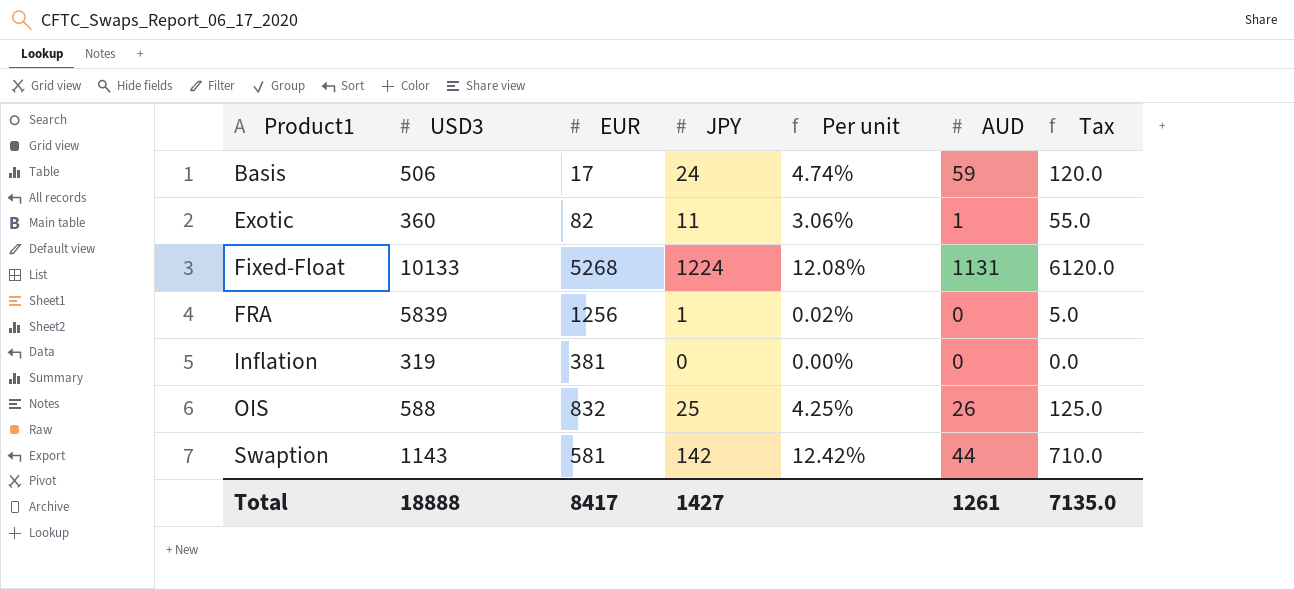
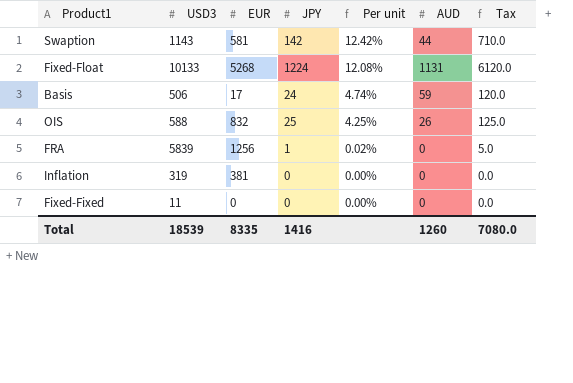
row order: Product1 ascending -> Per unit descending
row Exotic: 360 | 82 | 11 | 3.06% | 1 | 55.0 -> none
row Fixed-Fixed: none -> 11 | 0 | 0 | 0.00% | 0 | 0.0
Total | USD3: 18888 -> 18539
Total | EUR: 8417 -> 8335
Total | JPY: 1427 -> 1416
Total | AUD: 1261 -> 1260
Total | Tax: 7135.0 -> 7080.0

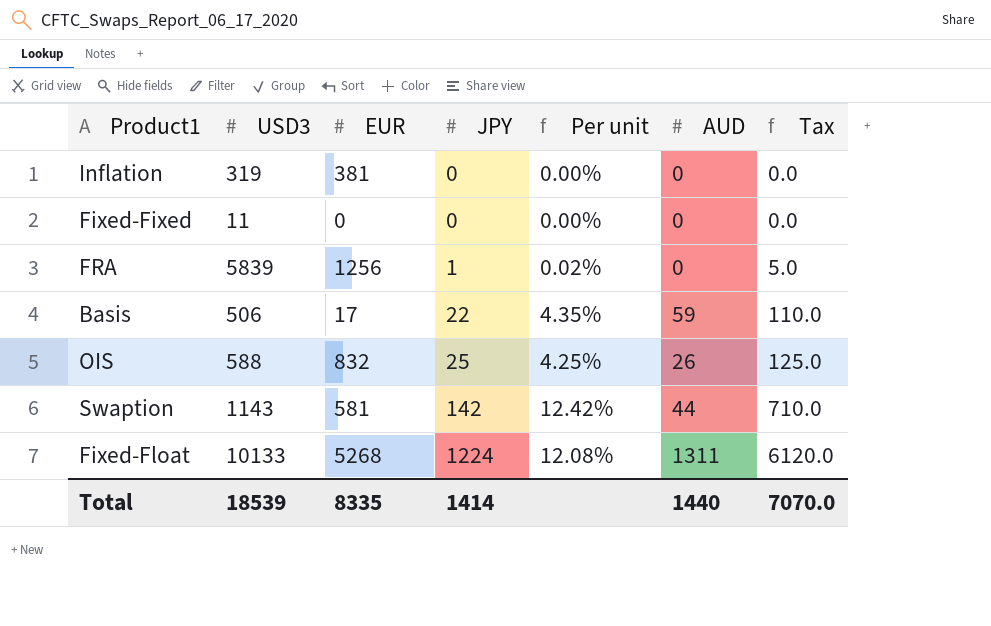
row order: Per unit descending -> JPY ascending
Basis | JPY: 24 -> 22
Basis | Per unit: 4.74% -> 4.35%
Basis | Tax: 120.0 -> 110.0
Fixed-Float | AUD: 1131 -> 1311
Total | JPY: 1416 -> 1414
Total | AUD: 1260 -> 1440
Total | Tax: 7080.0 -> 7070.0

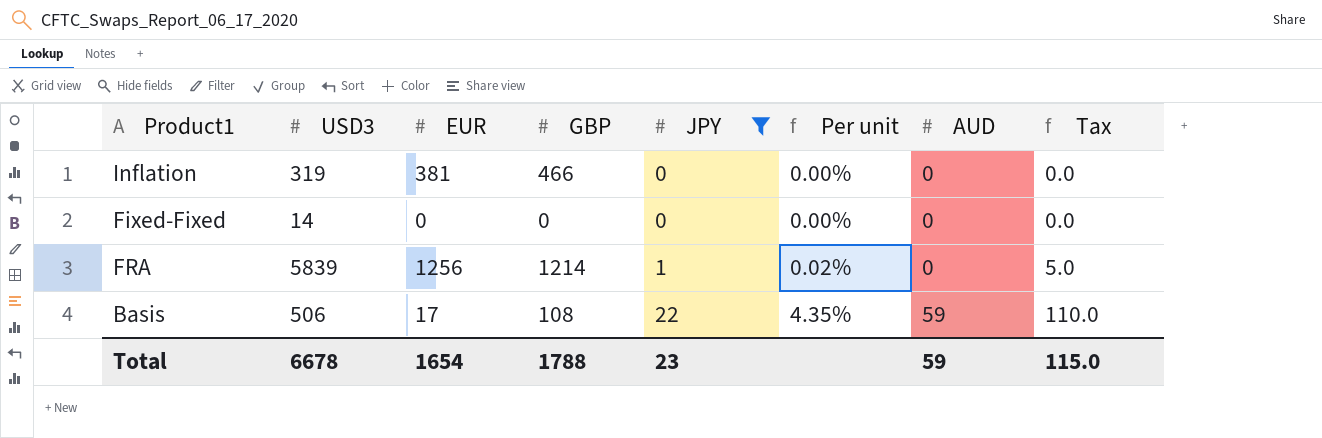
filter: none -> JPY <= 22
column GBP | position: none -> 4
Fixed-Fixed | USD3: 11 -> 14
Total | USD3: 18539 -> 6678
Total | EUR: 8335 -> 1654
Total | JPY: 1414 -> 23
Total | AUD: 1440 -> 59
Total | Tax: 7070.0 -> 115.0

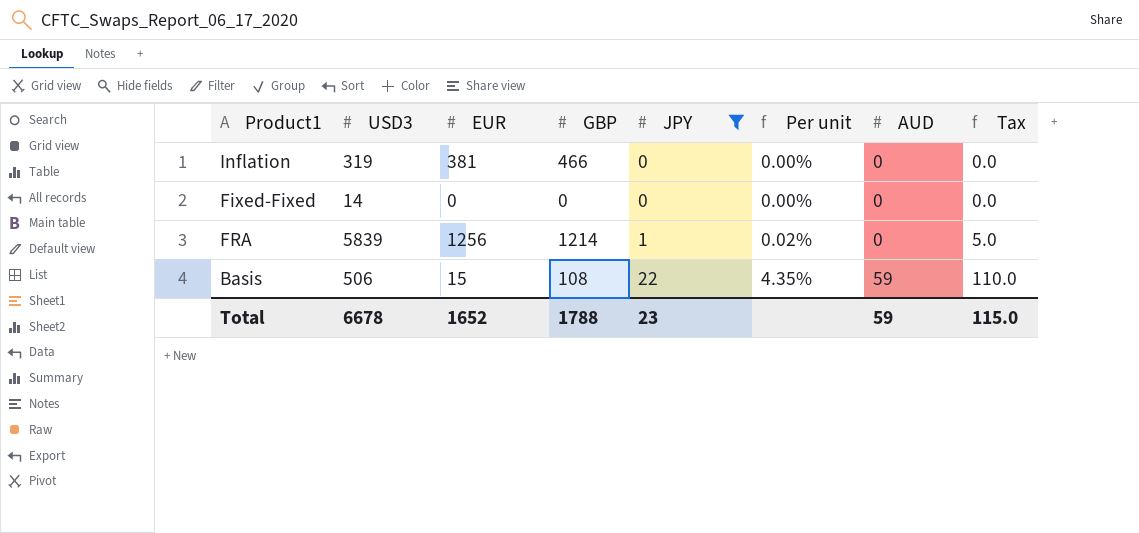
Basis | EUR: 17 -> 15
Total | EUR: 1654 -> 1652

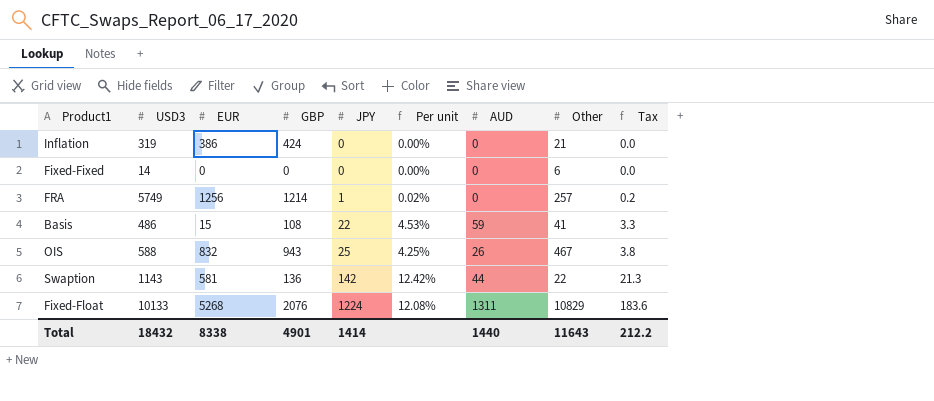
filter: JPY <= 22 -> none
column Other | position: none -> 8
column Tax | formula: [JPY] * 5 -> [JPY] * 0.15
Inflation | EUR: 381 -> 386
Inflation | GBP: 466 -> 424
FRA | USD3: 5839 -> 5749
Basis | USD3: 506 -> 486
Basis | Per unit: 4.35% -> 4.53%
Total | USD3: 6678 -> 18432
Total | EUR: 1652 -> 8338
Total | GBP: 1788 -> 4901
Total | JPY: 23 -> 1414
Total | AUD: 59 -> 1440
Total | Tax: 115.0 -> 212.2

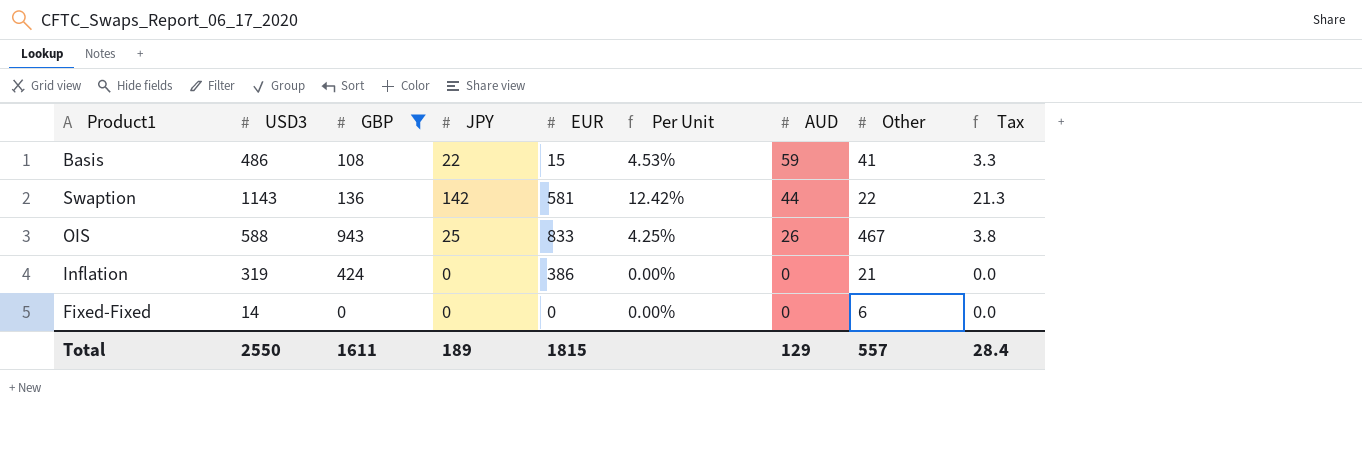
filter: none -> GBP <= 943
row order: JPY ascending -> AUD descending
column EUR | position: 3 -> 5
column name: Per unit -> Per Unit
OIS | EUR: 832 -> 833
Total | USD3: 18432 -> 2550
Total | GBP: 4901 -> 1611
Total | JPY: 1414 -> 189
Total | EUR: 8338 -> 1815
Total | AUD: 1440 -> 129
Total | Other: 11643 -> 557
Total | Tax: 212.2 -> 28.4

